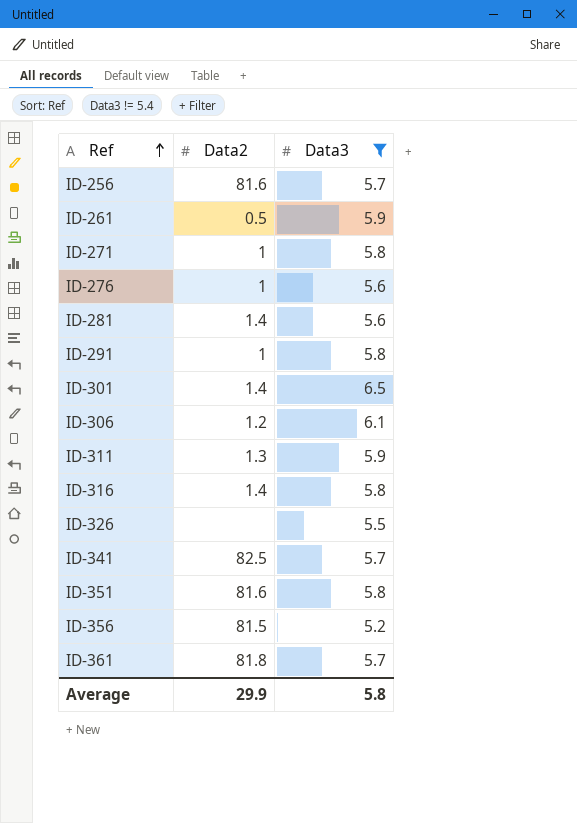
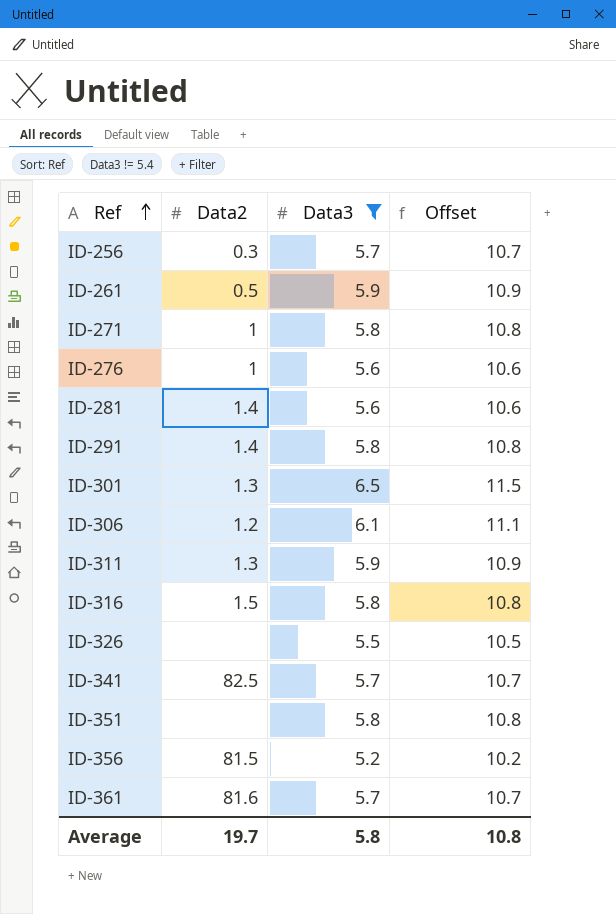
column Offset | formula: none -> [Data3] + 5
ID-256 | Data2: 81.6 -> 0.3
ID-291 | Data2: 1 -> 1.4
ID-301 | Data2: 1.4 -> 1.3
ID-316 | Data2: 1.4 -> 1.5
ID-351 | Data2: 81.6 -> none
ID-361 | Data2: 81.8 -> 81.6
Average | Data2: 29.9 -> 19.7

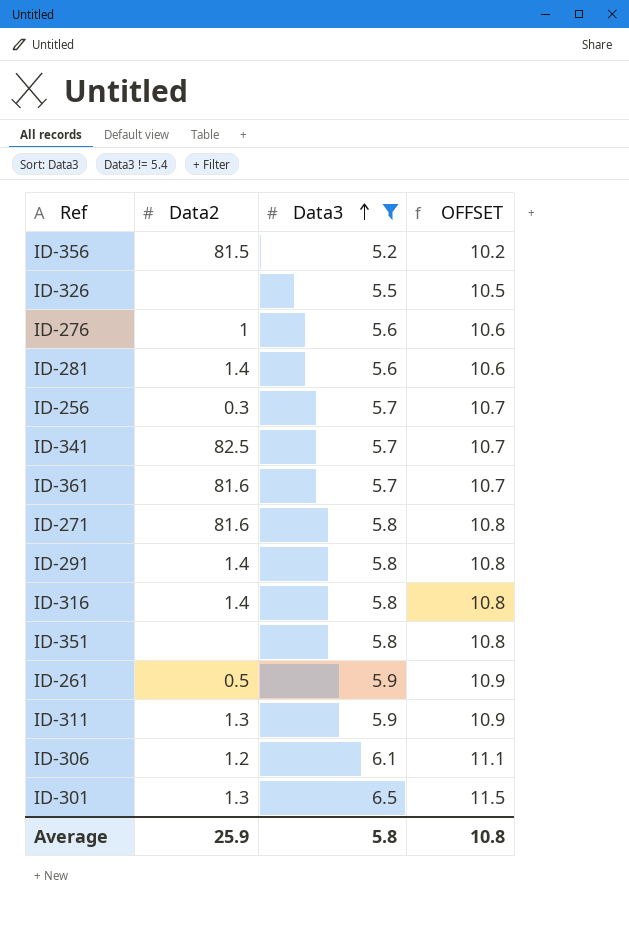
row order: Ref ascending -> Data3 ascending
column name: Offset -> OFFSET
ID-271 | Data2: 1 -> 81.6
ID-316 | Data2: 1.5 -> 1.4
Average | Data2: 19.7 -> 25.9

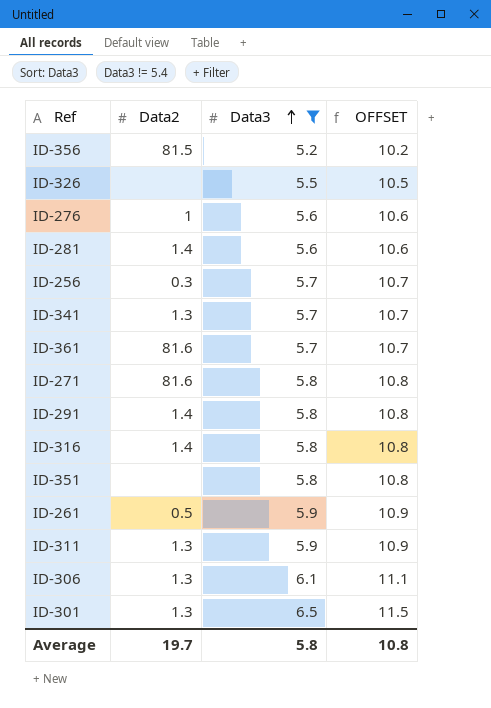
ID-341 | Data2: 82.5 -> 1.3
ID-306 | Data2: 1.2 -> 1.3
Average | Data2: 25.9 -> 19.7

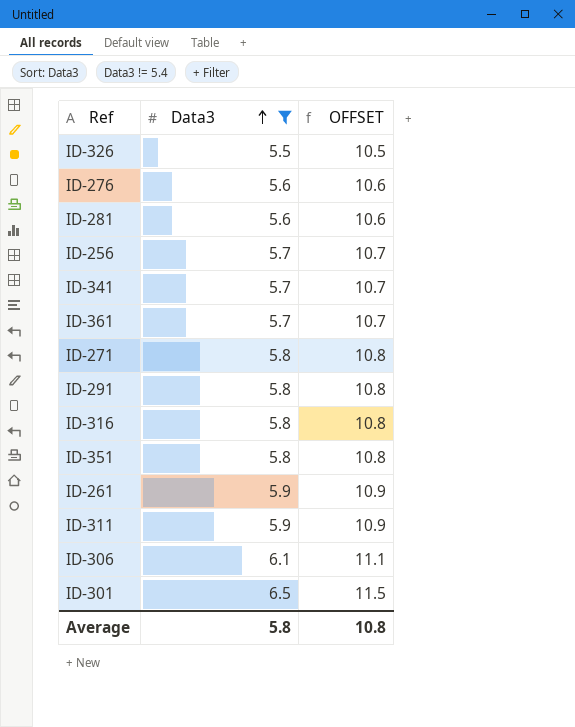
column Data2 | position: 2 -> none
row ID-356: 81.5 | 5.2 | 10.2 -> none

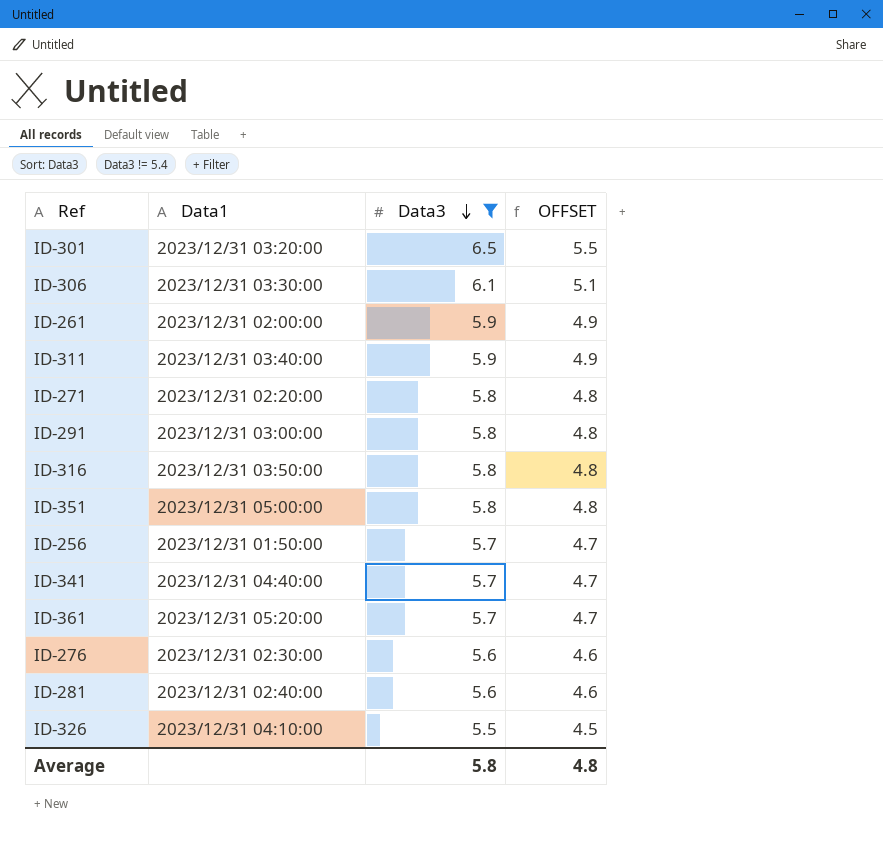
row order: Data3 ascending -> Data3 descending
column Data1 | position: none -> 2
column OFFSET | formula: [Data3] + 5 -> [Data3] - 1
Average | OFFSET: 10.8 -> 4.8

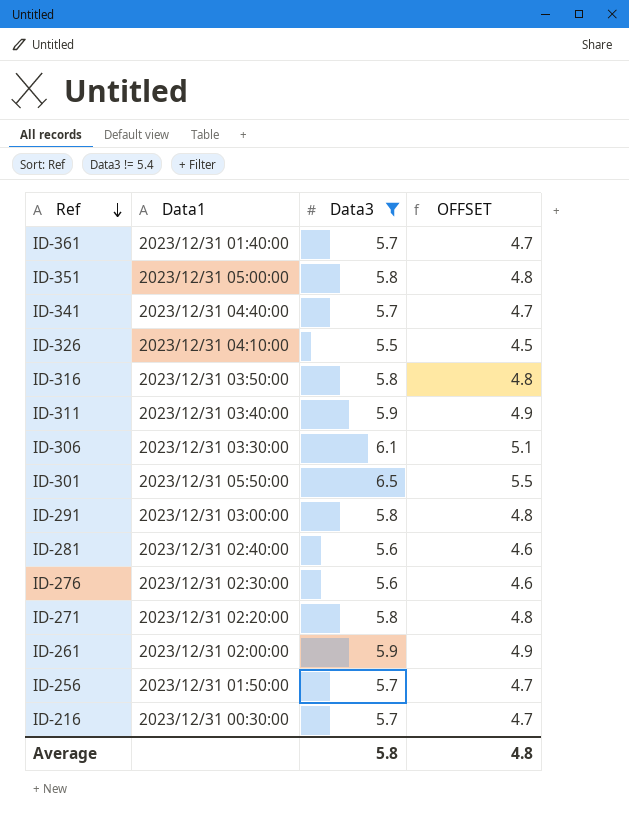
row order: Data3 descending -> Ref descending
ID-361 | Data1: 2023/12/31 05:20:00 -> 2023/12/31 01:40:00
ID-301 | Data1: 2023/12/31 03:20:00 -> 2023/12/31 05:50:00
row ID-216: none -> 2023/12/31 00:30:00 | 5.7 | 4.7

